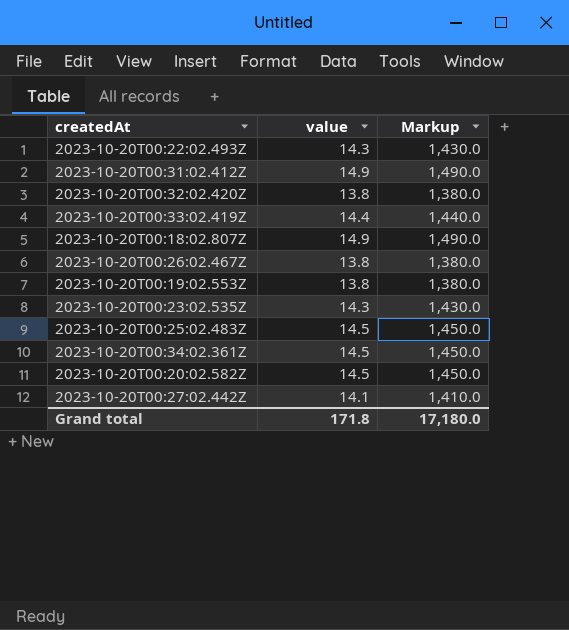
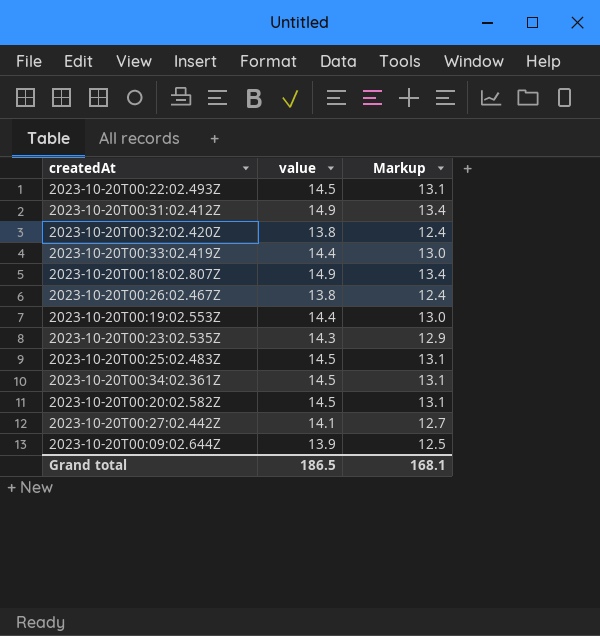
column Markup | formula: [value] * 100 -> [value] * 0.9
2023-10-20T00:22:02.493Z | value: 14.3 -> 14.5
2023-10-20T00:19:02.553Z | value: 13.8 -> 14.4
row 2023-10-20T00:09:02.644Z: none -> 13.9 | 12.5
Grand total | value: 171.8 -> 186.5
Grand total | Markup: 17,180.0 -> 168.1

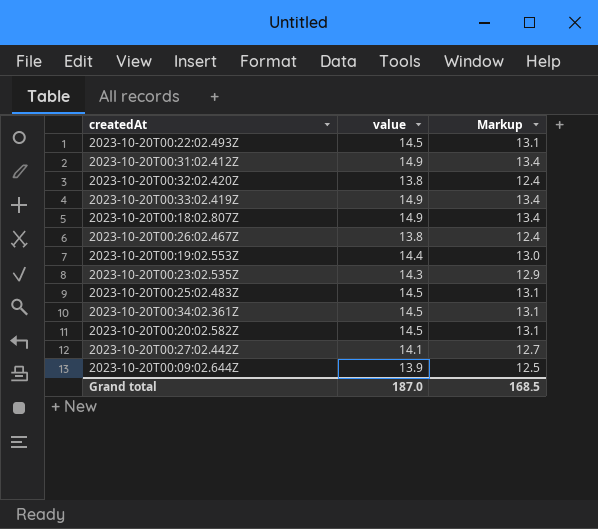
2023-10-20T00:33:02.419Z | value: 14.4 -> 14.9
2023-10-20T00:33:02.419Z | Markup: 13.0 -> 13.4
Grand total | value: 186.5 -> 187.0
Grand total | Markup: 168.1 -> 168.5

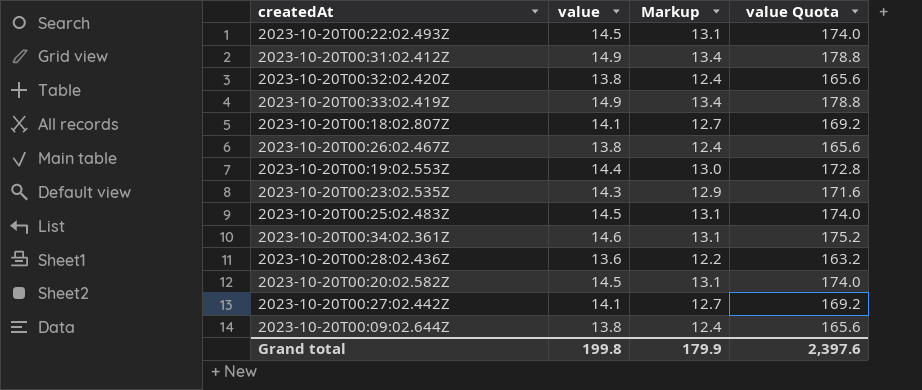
column value Quota | formula: none -> [value] * 12
2023-10-20T00:18:02.807Z | value: 14.9 -> 14.1
2023-10-20T00:18:02.807Z | Markup: 13.4 -> 12.7
2023-10-20T00:34:02.361Z | value: 14.5 -> 14.6
row 2023-10-20T00:28:02.436Z: none -> 13.6 | 12.2 | 163.2
2023-10-20T00:09:02.644Z | value: 13.9 -> 13.8
2023-10-20T00:09:02.644Z | Markup: 12.5 -> 12.4
Grand total | value: 187.0 -> 199.8
Grand total | Markup: 168.5 -> 179.9

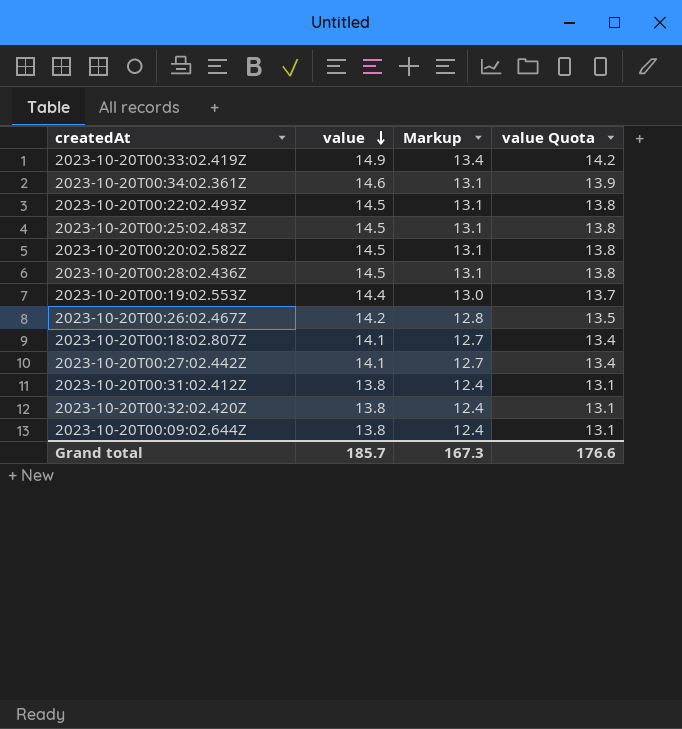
row order: none -> value descending
column value Quota | formula: [value] * 12 -> [value] * 0.95
row 2023-10-20T00:23:02.535Z: 14.3 | 12.9 | 171.6 -> none
2023-10-20T00:28:02.436Z | value: 13.6 -> 14.5
2023-10-20T00:28:02.436Z | Markup: 12.2 -> 13.1
2023-10-20T00:26:02.467Z | value: 13.8 -> 14.2
2023-10-20T00:26:02.467Z | Markup: 12.4 -> 12.8
2023-10-20T00:31:02.412Z | value: 14.9 -> 13.8
2023-10-20T00:31:02.412Z | Markup: 13.4 -> 12.4
Grand total | value: 199.8 -> 185.7
Grand total | Markup: 179.9 -> 167.3
Grand total | value Quota: 2,397.6 -> 176.6

